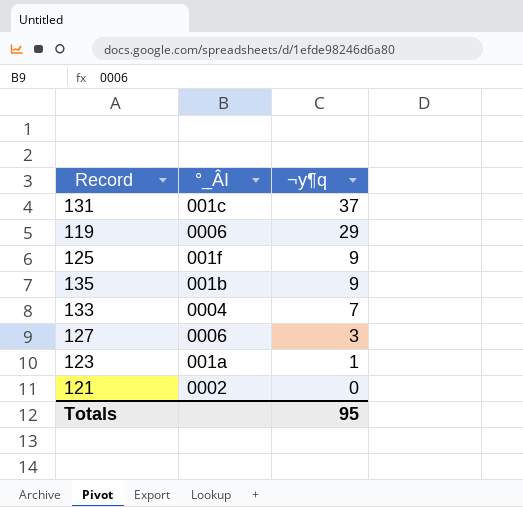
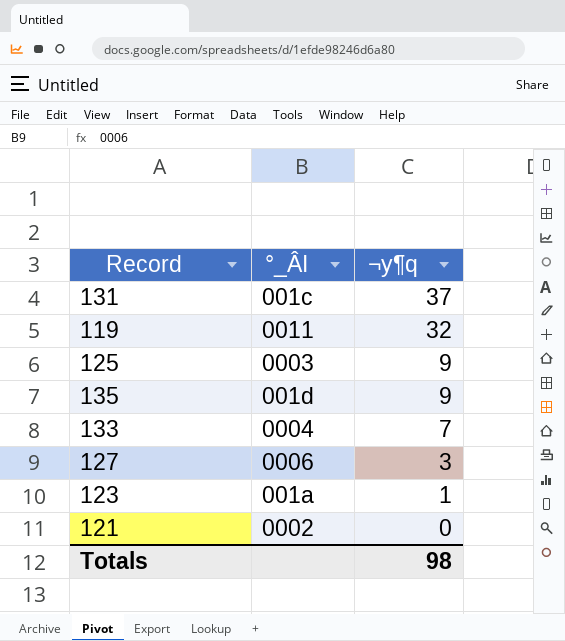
119 | °_ÂI: 0006 -> 0011
119 | ¬y¶q: 29 -> 32
125 | °_ÂI: 001f -> 0003
135 | °_ÂI: 001b -> 001d
Totals | ¬y¶q: 95 -> 98

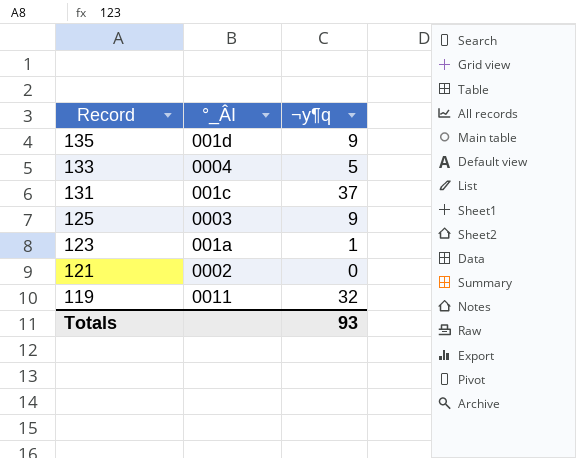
row order: ¬y¶q descending -> Record descending
row 127: 0006 | 3 -> none
133 | ¬y¶q: 7 -> 5
Totals | ¬y¶q: 98 -> 93

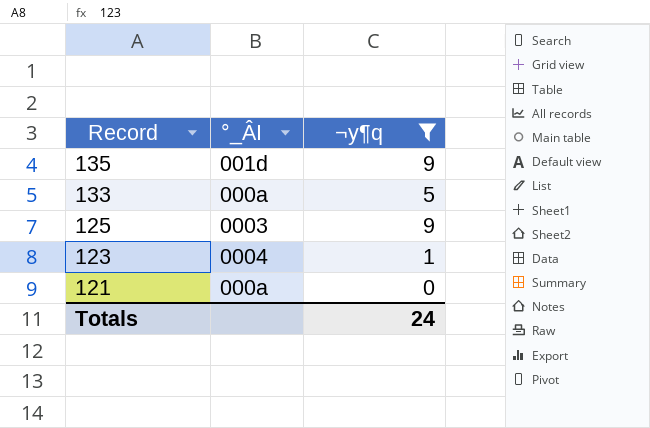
filter: none -> ¬y¶q <= 9
133 | °_ÂI: 0004 -> 000a
123 | °_ÂI: 001a -> 0004
121 | °_ÂI: 0002 -> 000a
Totals | ¬y¶q: 93 -> 24

